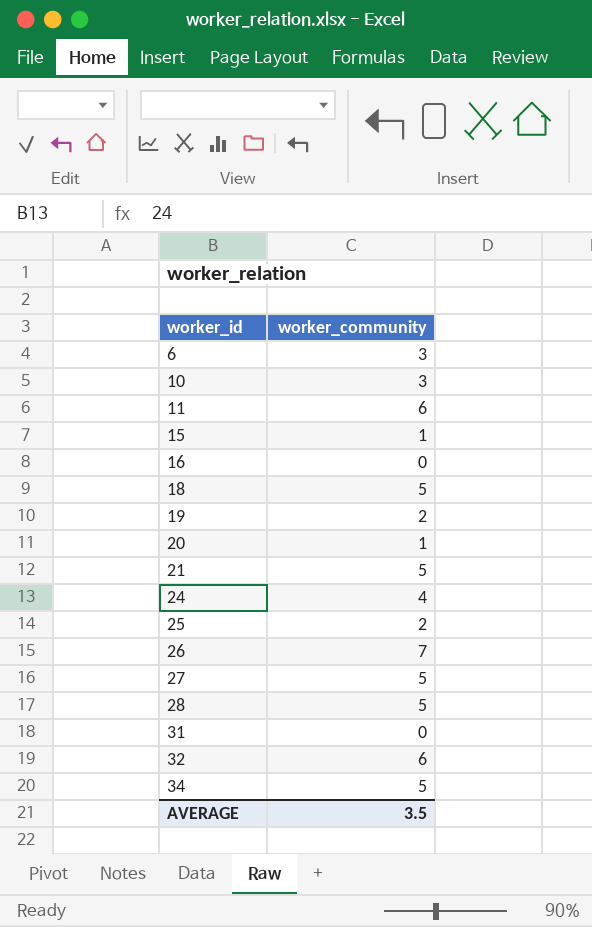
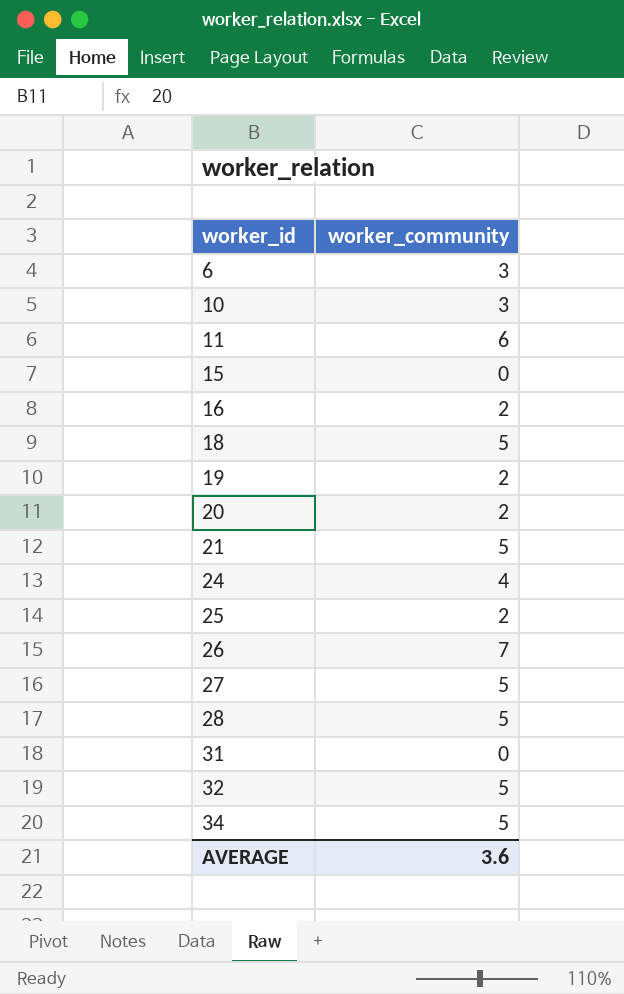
15 | worker_community: 1 -> 0
16 | worker_community: 0 -> 2
20 | worker_community: 1 -> 2
32 | worker_community: 6 -> 5
AVERAGE | worker_community: 3.5 -> 3.6

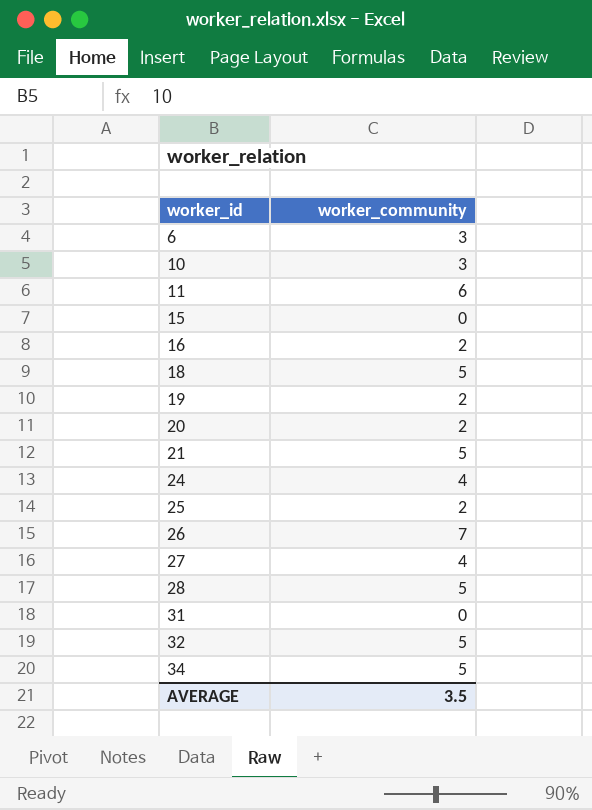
27 | worker_community: 5 -> 4
AVERAGE | worker_community: 3.6 -> 3.5

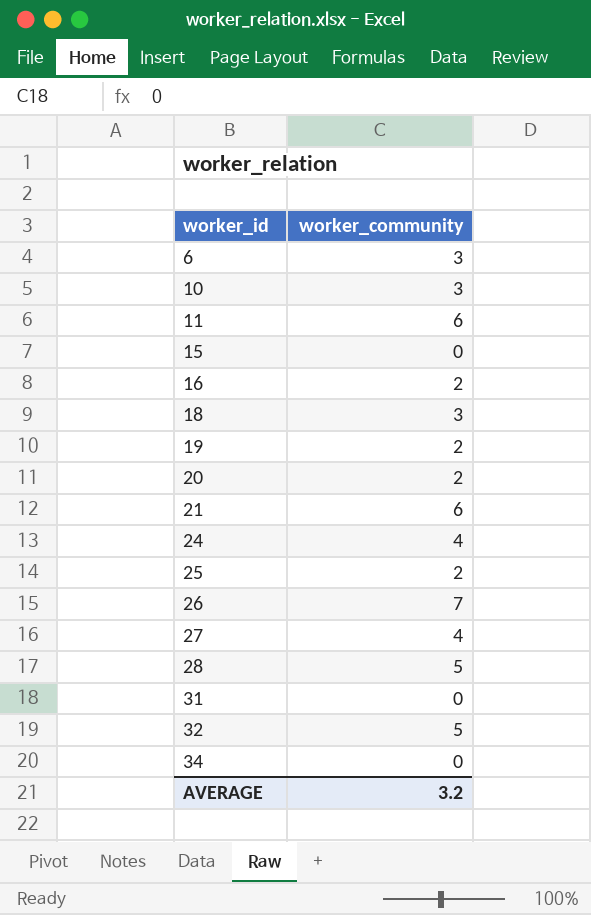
18 | worker_community: 5 -> 3
21 | worker_community: 5 -> 6
34 | worker_community: 5 -> 0
AVERAGE | worker_community: 3.5 -> 3.2

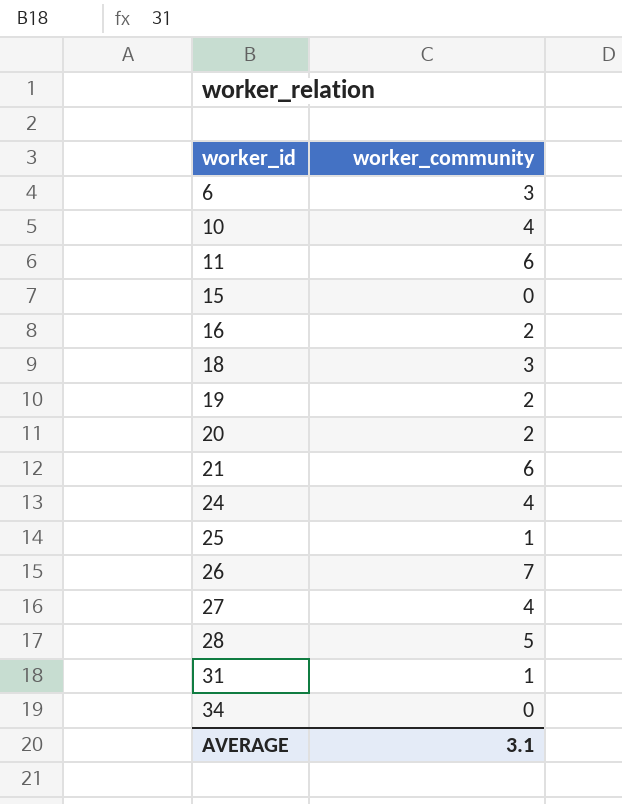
row 32: 5 -> none
10 | worker_community: 3 -> 4
25 | worker_community: 2 -> 1
31 | worker_community: 0 -> 1
AVERAGE | worker_community: 3.2 -> 3.1

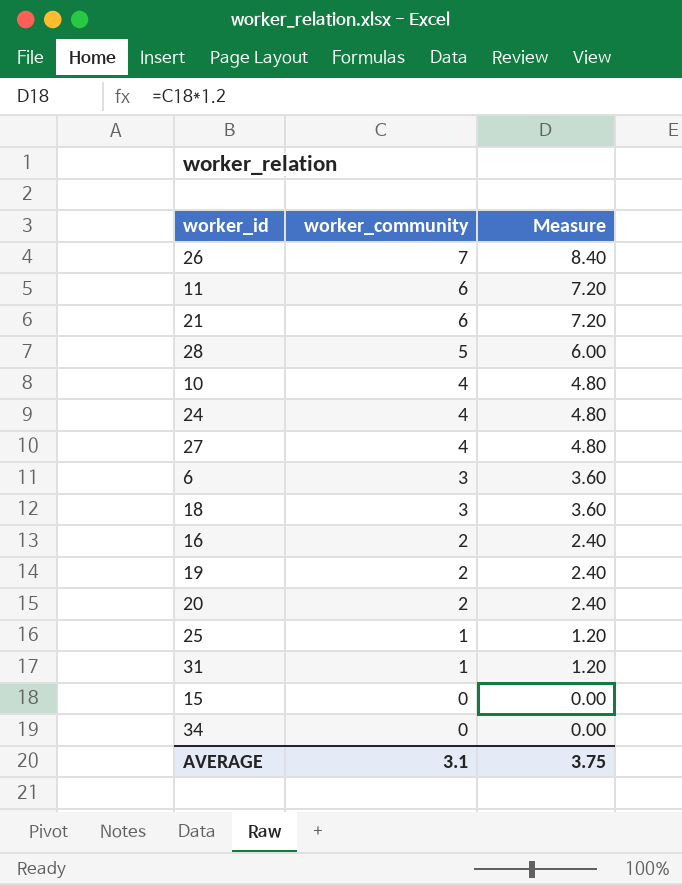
row order: worker_id ascending -> worker_community descending
column Measure | formula: none -> [worker_community] * 1.2

